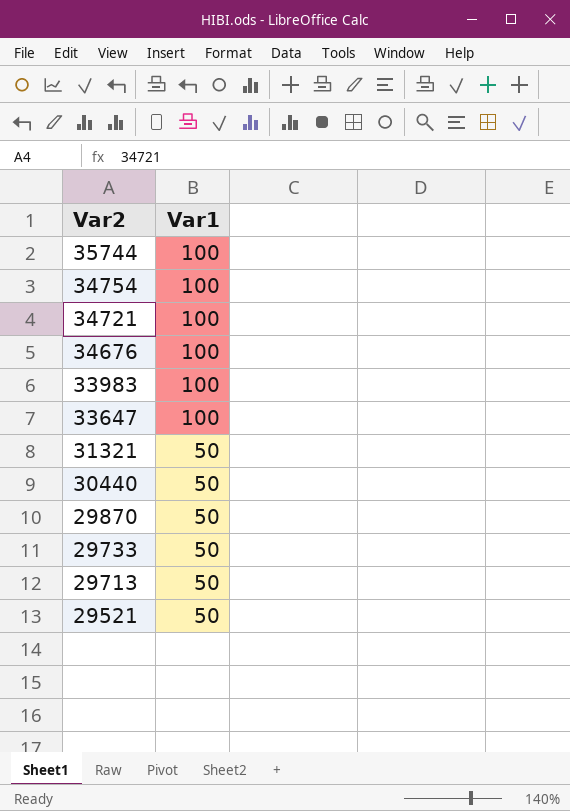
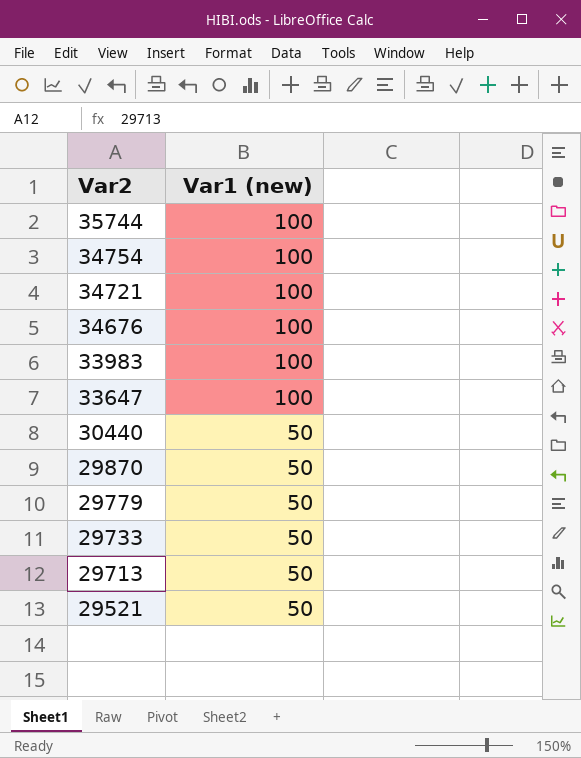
column name: Var1 -> Var1 (new)
row 31321: 50 -> none
row 29779: none -> 50

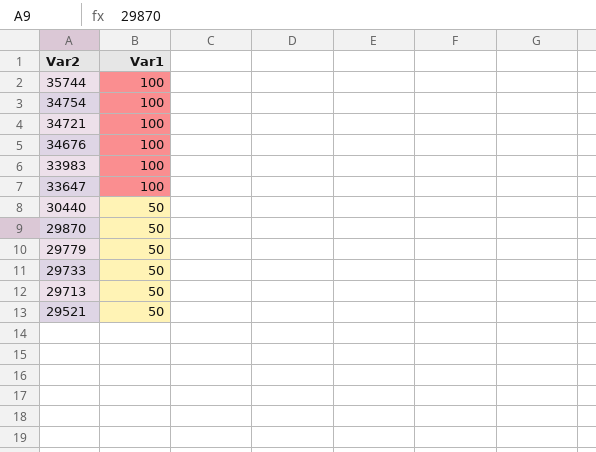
column name: Var1 (new) -> Var1

